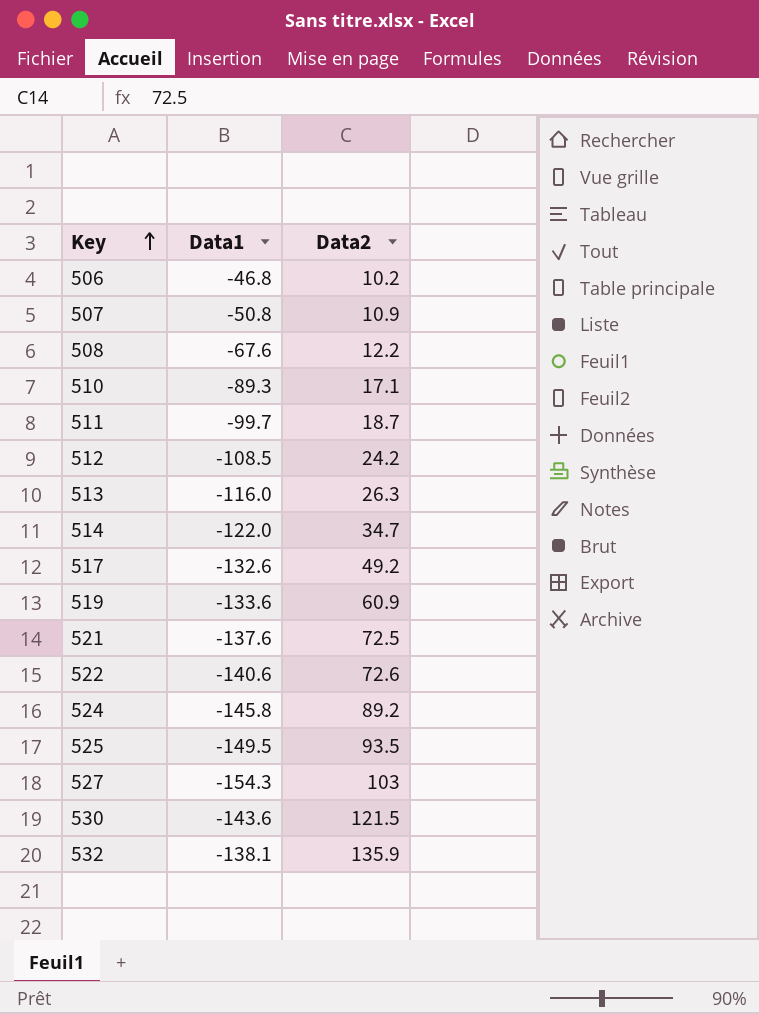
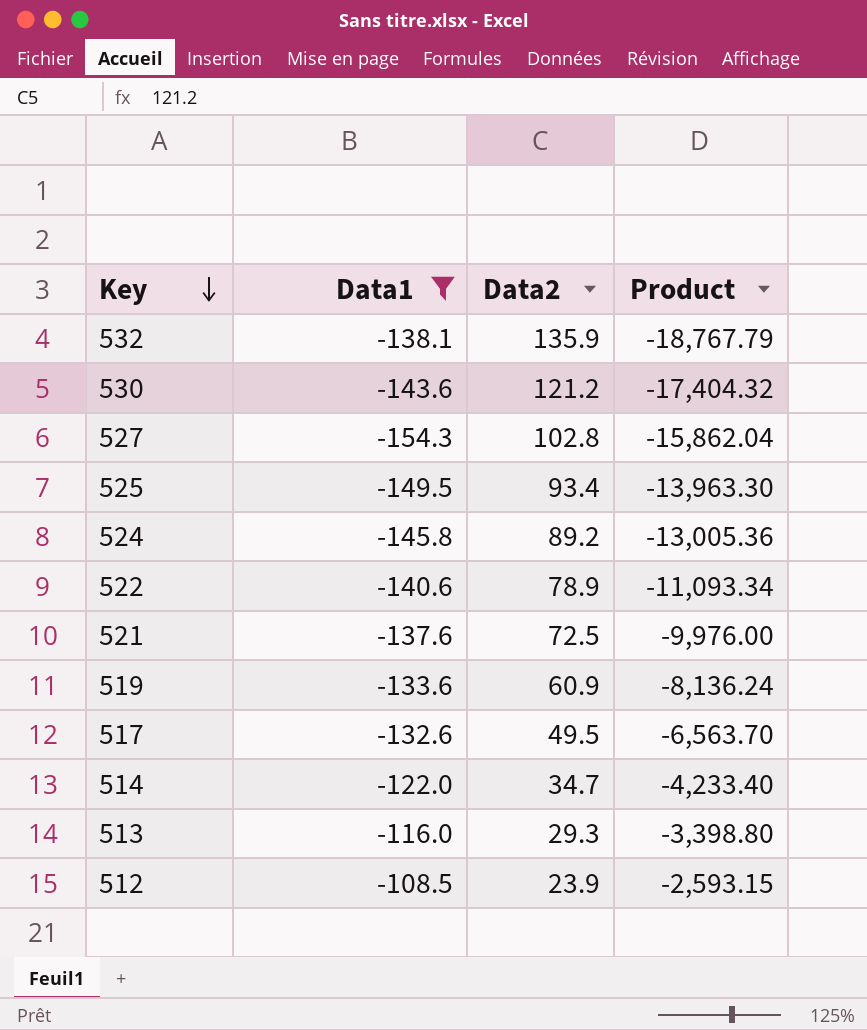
filter: none -> Data1 <= -108.5
row order: Key ascending -> Key descending
column Product | formula: none -> [Data1] * [Data2]
530 | Data2: 121.5 -> 121.2
527 | Data2: 103 -> 102.8
525 | Data2: 93.5 -> 93.4
522 | Data2: 72.6 -> 78.9
517 | Data2: 49.2 -> 49.5
513 | Data2: 26.3 -> 29.3
512 | Data2: 24.2 -> 23.9

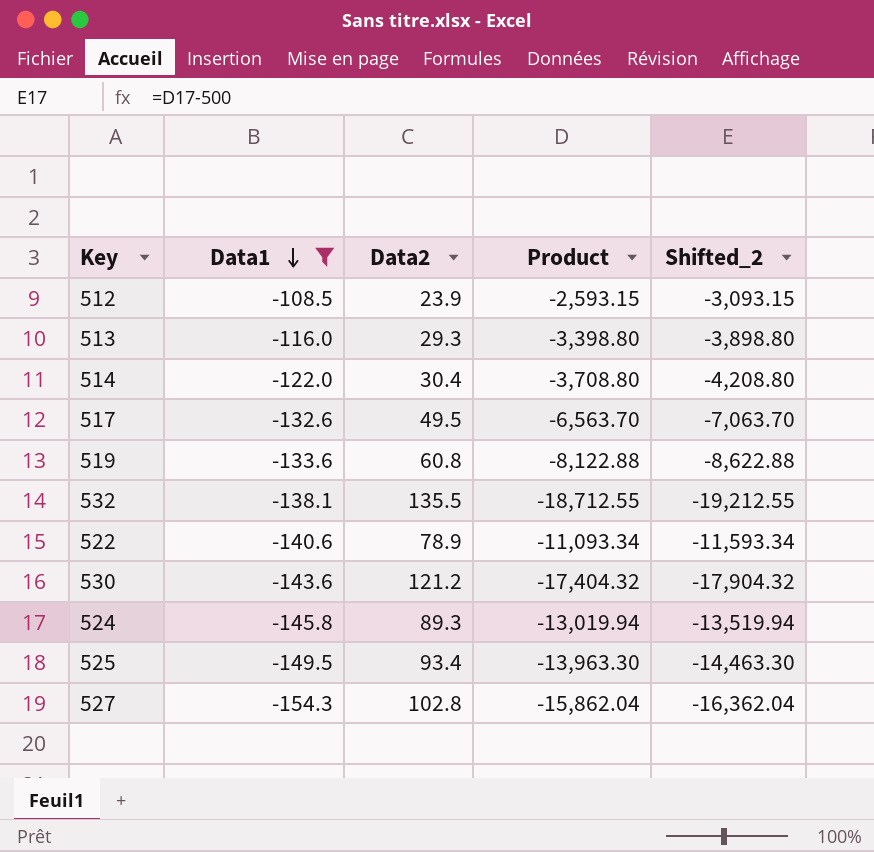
row order: Key descending -> Data1 descending
column Shifted_2 | formula: none -> [Product] - 500
row 521: -137.6 | 72.5 | -9,976.00 -> none
514 | Data2: 34.7 -> 30.4
514 | Product: -4,233.40 -> -3,708.80
519 | Data2: 60.9 -> 60.8
519 | Product: -8,136.24 -> -8,122.88
532 | Data2: 135.9 -> 135.5
532 | Product: -18,767.79 -> -18,712.55
524 | Data2: 89.2 -> 89.3
524 | Product: -13,005.36 -> -13,019.94

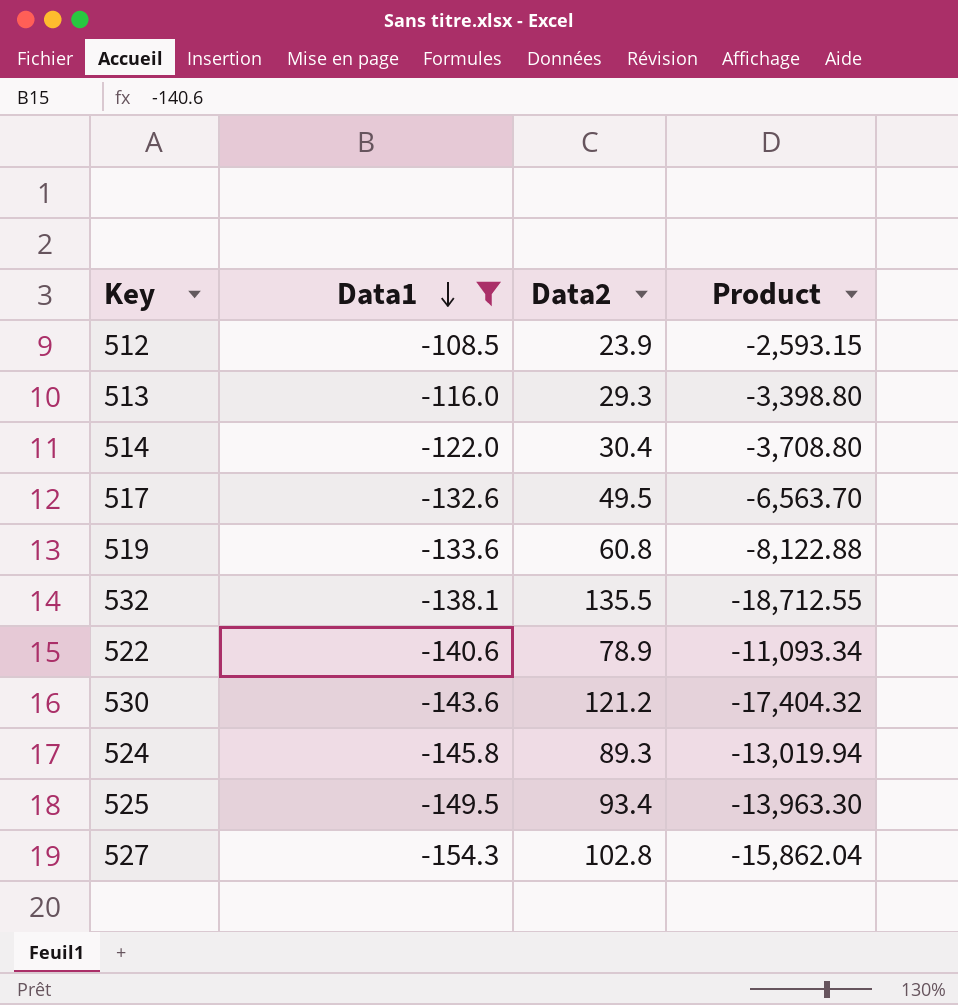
column Shifted_2 | formula: [Product] - 500 -> none

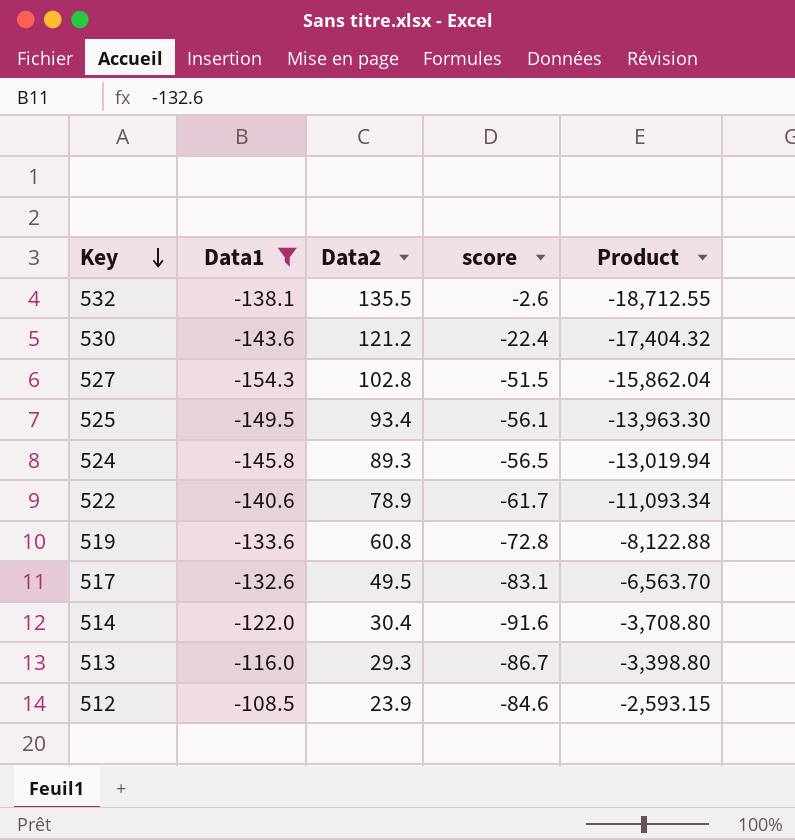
row order: Data1 descending -> Key descending
column score | formula: none -> [Data1] + [Data2]

